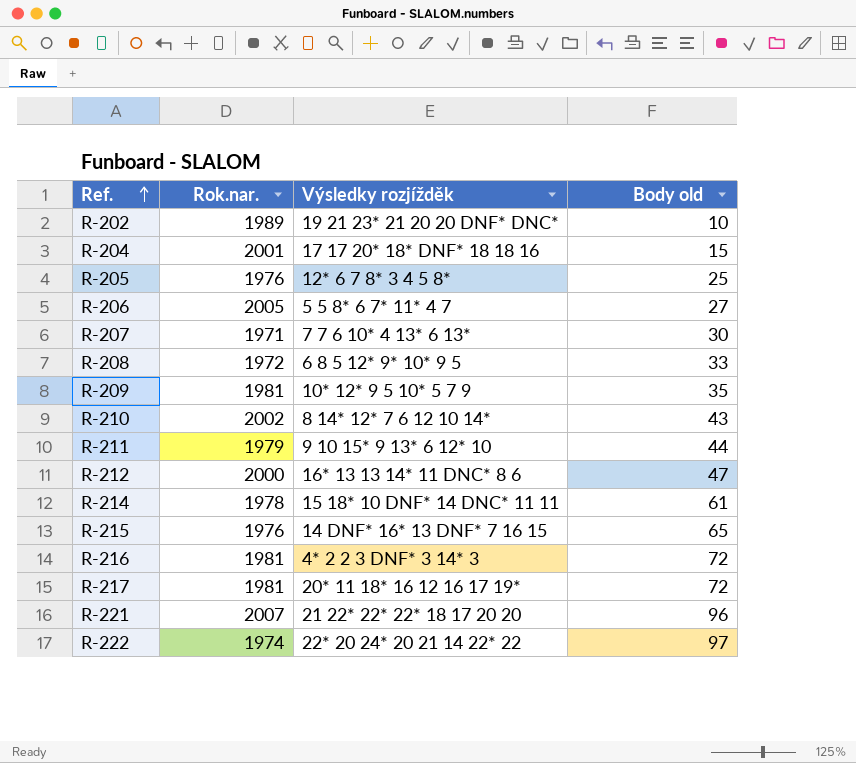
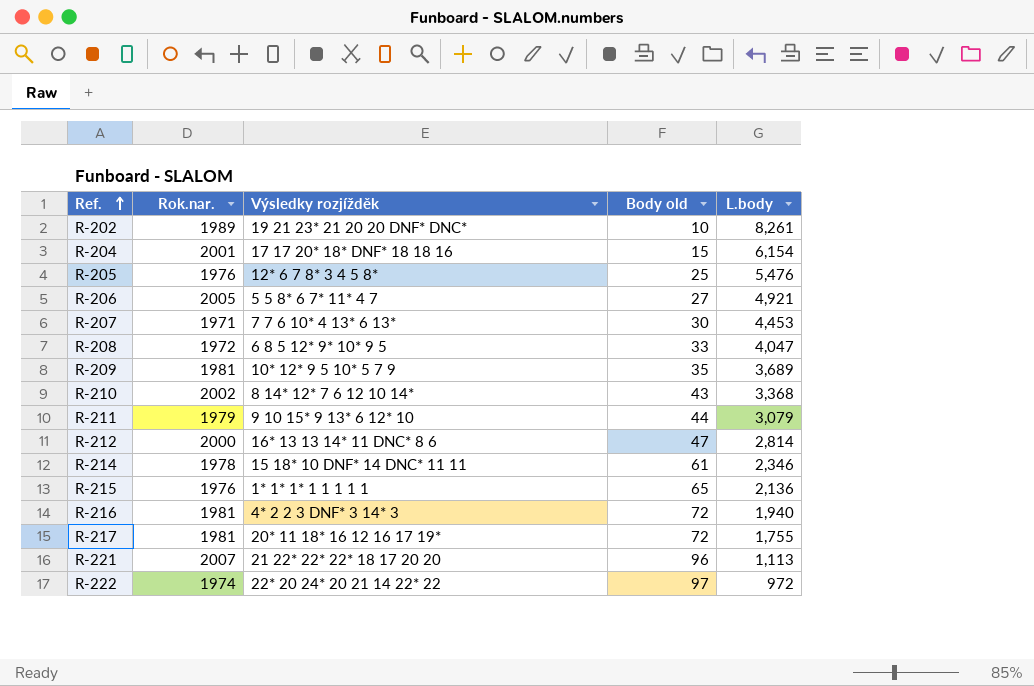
column L.body | position: none -> 5
R-215 | Výsledky rozjížděk: 14 DNF* 16* 13 DNF* 7 16 15 -> 1* 1* 1* 1 1 1 1 1

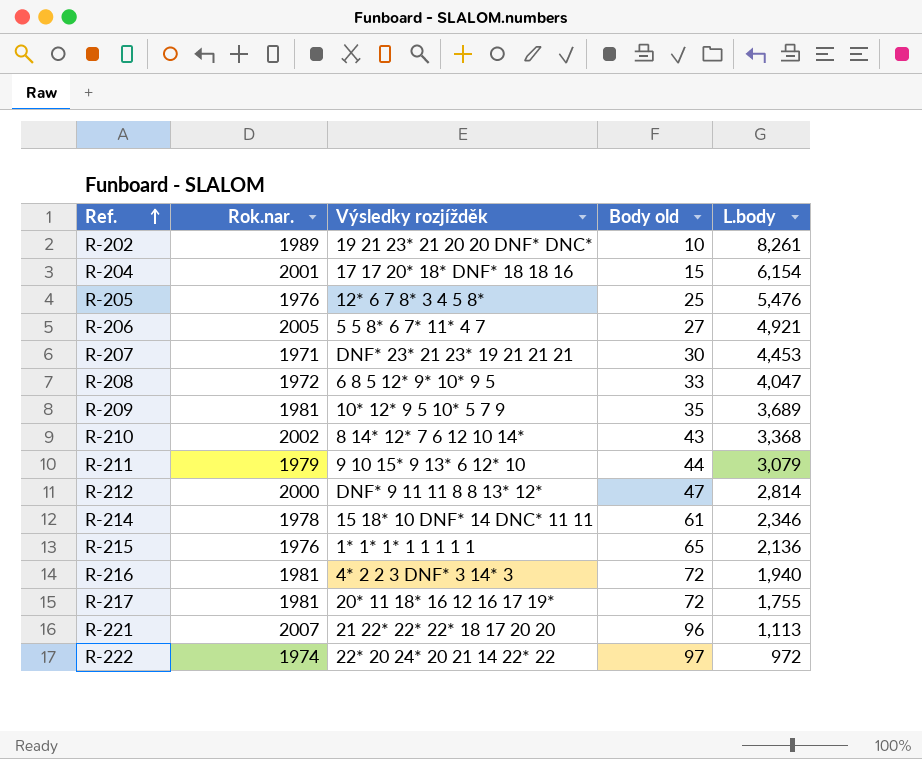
R-207 | Výsledky rozjížděk: 7 7 6 10* 4 13* 6 13* -> DNF* 23* 21 23* 19 21 21 21
R-212 | Výsledky rozjížděk: 16* 13 13 14* 11 DNC* 8 6 -> DNF* 9 11 11 8 8 13* 12*

